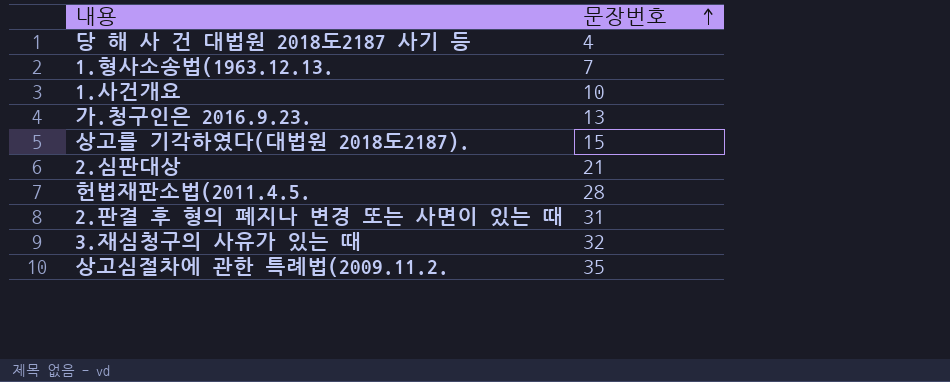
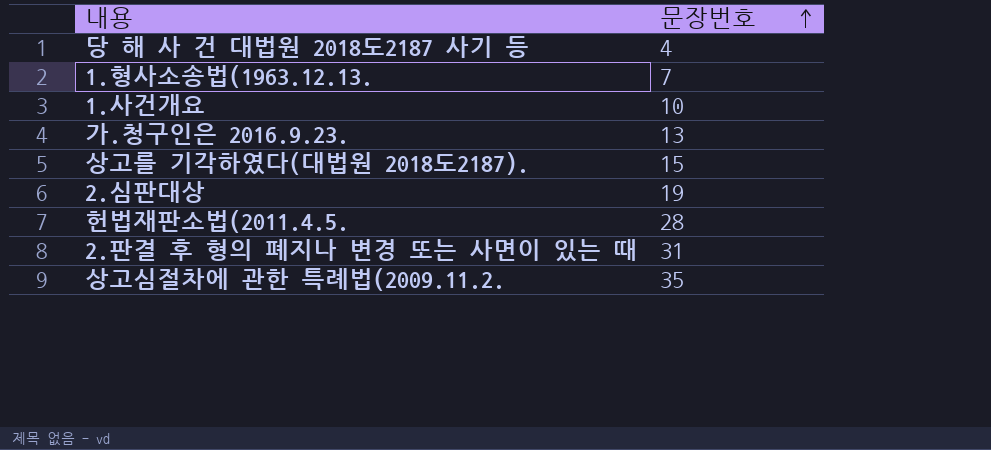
row 3.재심청구의 사유가 있는 때: 32 -> none
2.심판대상 | 문장번호: 21 -> 19

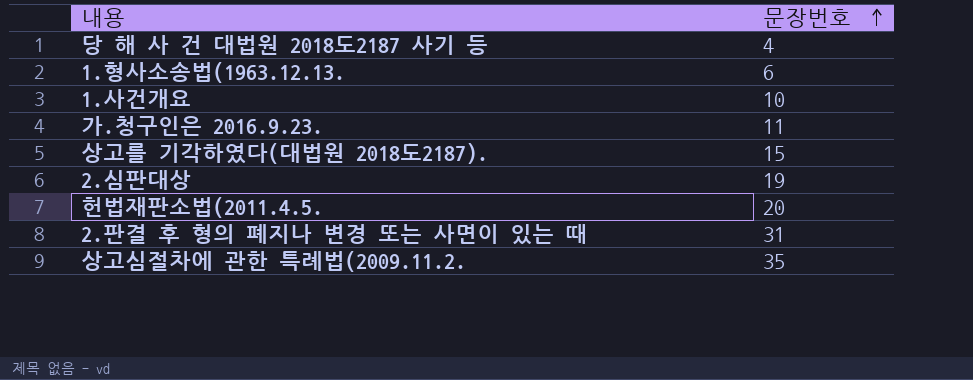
1.형사소송법(1963.12.13. | 문장번호: 7 -> 6
가.청구인은 2016.9.23. | 문장번호: 13 -> 11
헌법재판소법(2011.4.5. | 문장번호: 28 -> 20

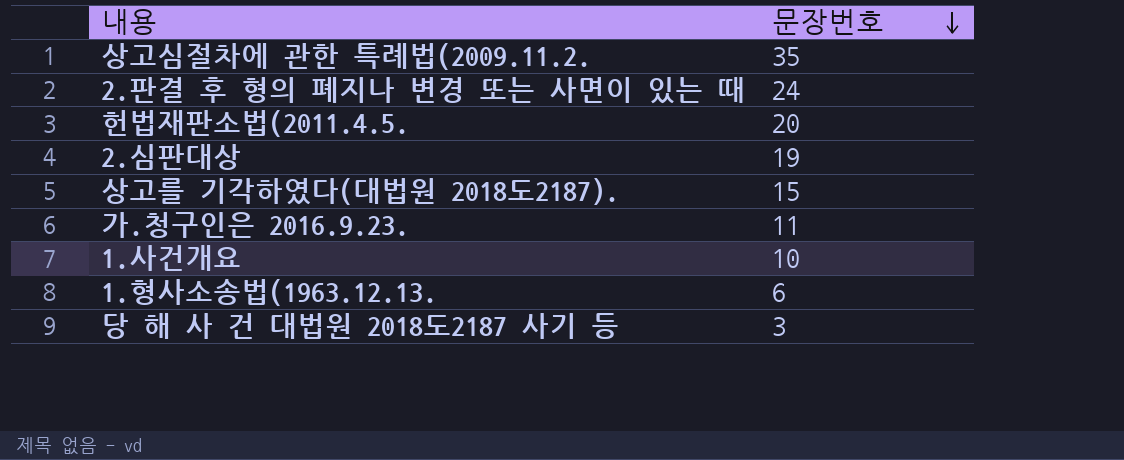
row order: 문장번호 ascending -> 문장번호 descending
2.판결 후 형의 폐지나 변경 또는 사면이 있는 때 | 문장번호: 31 -> 24
당 해 사 건 대법원 2018도2187 사기 등 | 문장번호: 4 -> 3

